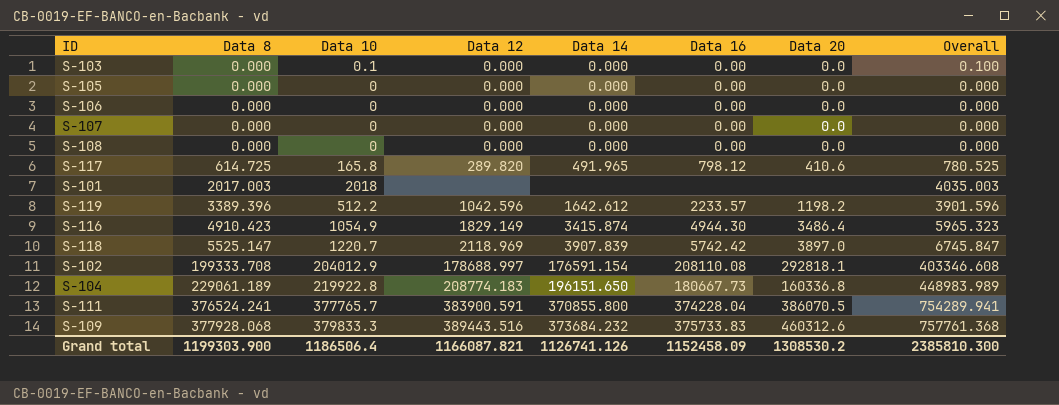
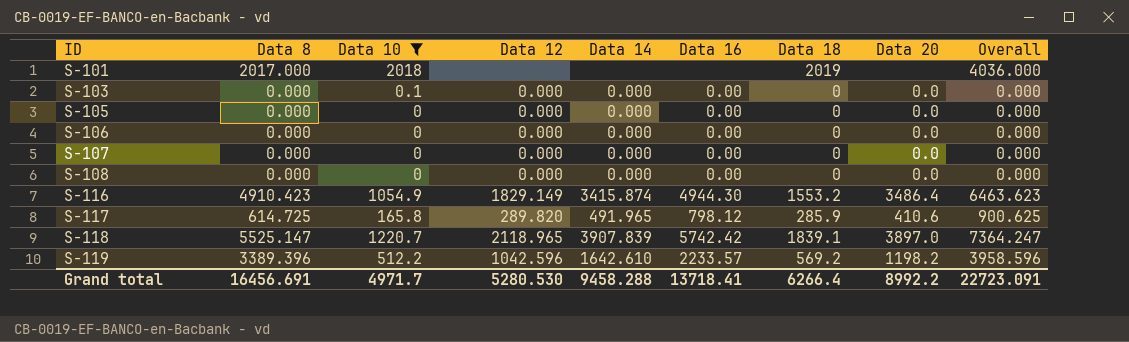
filter: none -> Data 10 <= 2018
row order: Data 8 ascending -> ID ascending
column Data 18 | position: none -> 7
column Overall | formula: [Data 8] + [Data 10] -> [Data 8] + [Data 18]
S-101 | Data 8: 2017.003 -> 2017.000
S-118 | Data 12: 2118.969 -> 2118.965
S-119 | Data 14: 1642.612 -> 1642.610
Grand total | Data 8: 1199303.900 -> 16456.691
Grand total | Data 10: 1186506.4 -> 4971.7
Grand total | Data 12: 1166087.821 -> 5280.530
Grand total | Data 14: 1126741.126 -> 9458.288
Grand total | Data 16: 1152458.09 -> 13718.41
Grand total | Data 20: 1308530.2 -> 8992.2
Grand total | Overall: 2385810.300 -> 22723.091

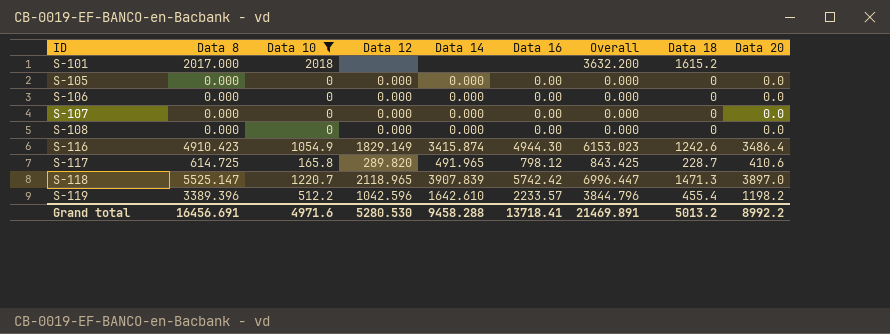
column Overall | position: 9 -> 7
row S-103: 0.000 | 0.1 | 0.000 | 0.000 | 0.00 | 0 | 0.0 | 0.000 -> none
S-101 | Overall: 4036.000 -> 3632.200
S-101 | Data 18: 2019 -> 1615.2
S-116 | Overall: 6463.623 -> 6153.023
S-116 | Data 18: 1553.2 -> 1242.6
S-117 | Overall: 900.625 -> 843.425
S-117 | Data 18: 285.9 -> 228.7
S-118 | Overall: 7364.247 -> 6996.447
S-118 | Data 18: 1839.1 -> 1471.3
S-119 | Overall: 3958.596 -> 3844.796
S-119 | Data 18: 569.2 -> 455.4
Grand total | Data 10: 4971.7 -> 4971.6
Grand total | Overall: 22723.091 -> 21469.891
Grand total | Data 18: 6266.4 -> 5013.2

